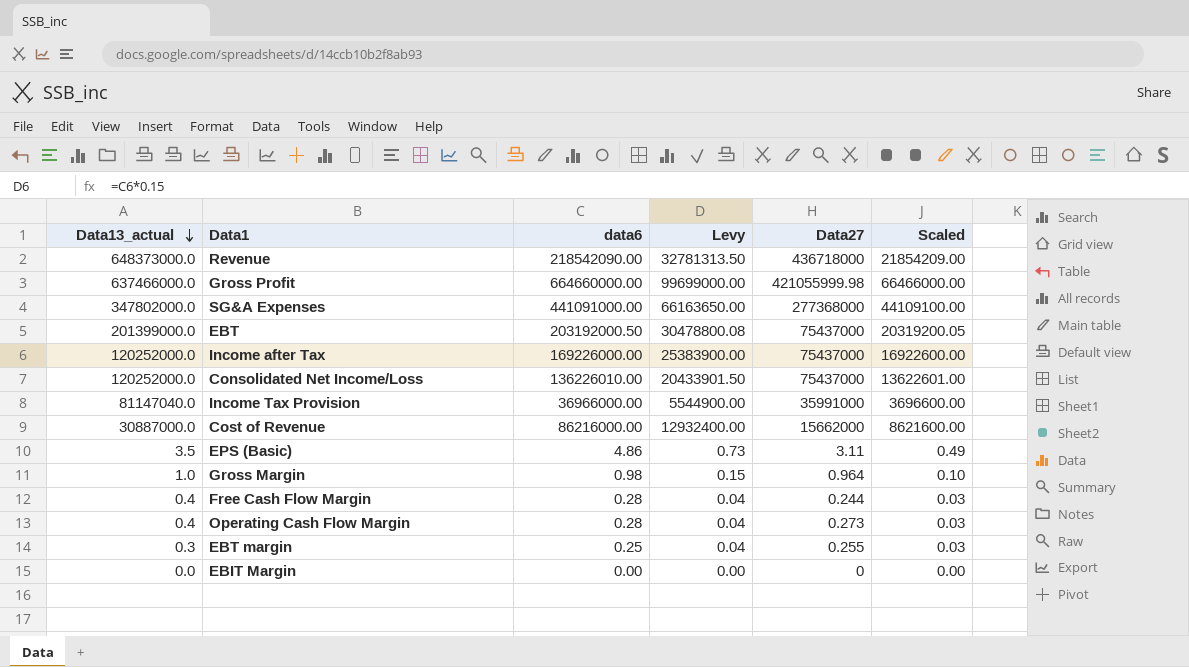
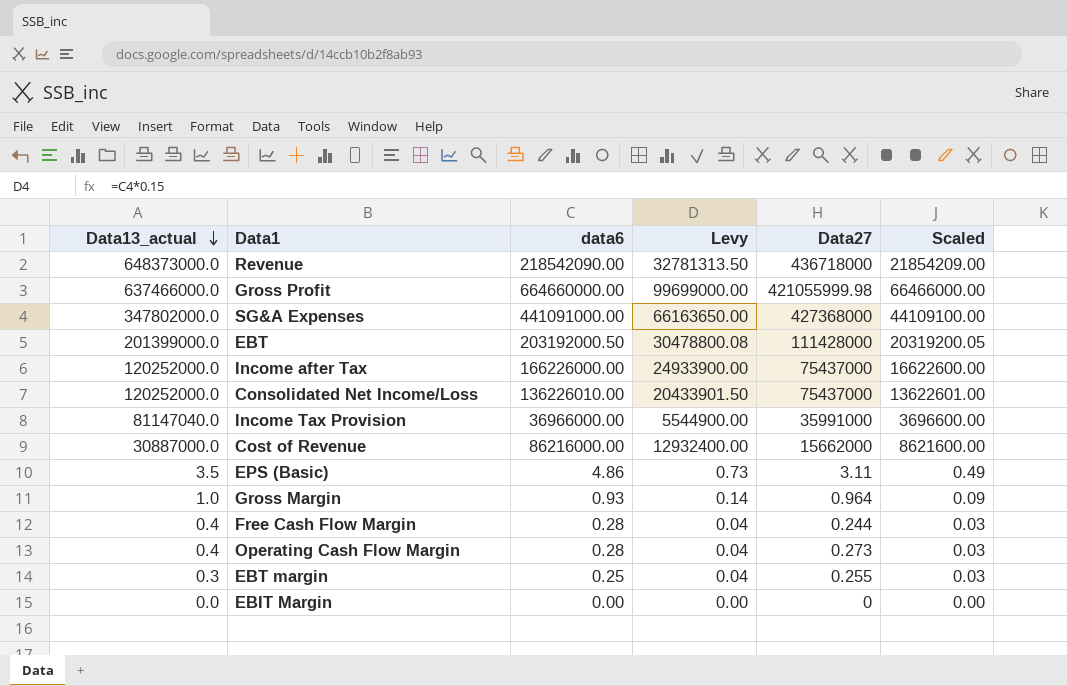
SG&A Expenses | Data27: 277368000 -> 427368000
EBT | Data27: 75437000 -> 111428000
Income after Tax | data6: 169226000.00 -> 166226000.00
Income after Tax | Levy: 25383900.00 -> 24933900.00
Income after Tax | Scaled: 16922600.00 -> 16622600.00
Gross Margin | data6: 0.98 -> 0.93
Gross Margin | Levy: 0.15 -> 0.14
Gross Margin | Scaled: 0.10 -> 0.09

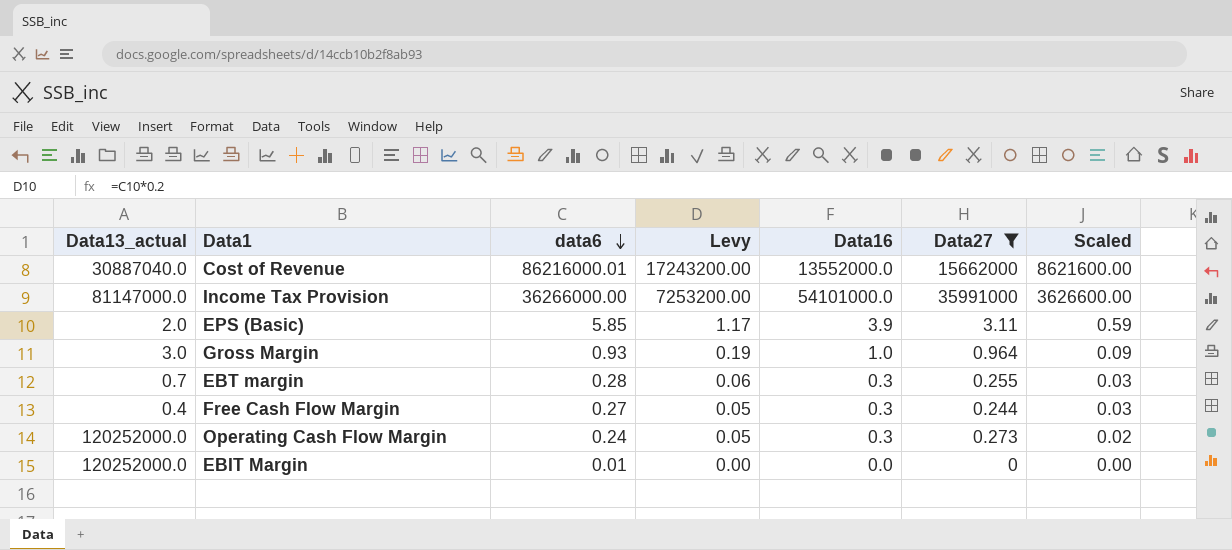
filter: none -> Data27 <= 35991000
row order: Data13_actual descending -> data6 descending
column Levy | formula: [data6] * 0.15 -> [data6] * 0.2
column Data16 | position: none -> 5
Cost of Revenue | Data13_actual: 30887000.0 -> 30887040.0
Cost of Revenue | data6: 86216000.00 -> 86216000.01
Income Tax Provision | Data13_actual: 81147040.0 -> 81147000.0
Income Tax Provision | data6: 36966000.00 -> 36266000.00
Income Tax Provision | Scaled: 3696600.00 -> 3626600.00
EPS (Basic) | Data13_actual: 3.5 -> 2.0
EPS (Basic) | data6: 4.86 -> 5.85
EPS (Basic) | Scaled: 0.49 -> 0.59
Gross Margin | Data13_actual: 1.0 -> 3.0
EBT margin | Data13_actual: 0.3 -> 0.7
EBT margin | data6: 0.25 -> 0.28
Free Cash Flow Margin | data6: 0.28 -> 0.27
Operating Cash Flow Margin | Data13_actual: 0.4 -> 120252000.0
Operating Cash Flow Margin | data6: 0.28 -> 0.24
Operating Cash Flow Margin | Scaled: 0.03 -> 0.02
EBIT Margin | Data13_actual: 0.0 -> 120252000.0
EBIT Margin | data6: 0.00 -> 0.01

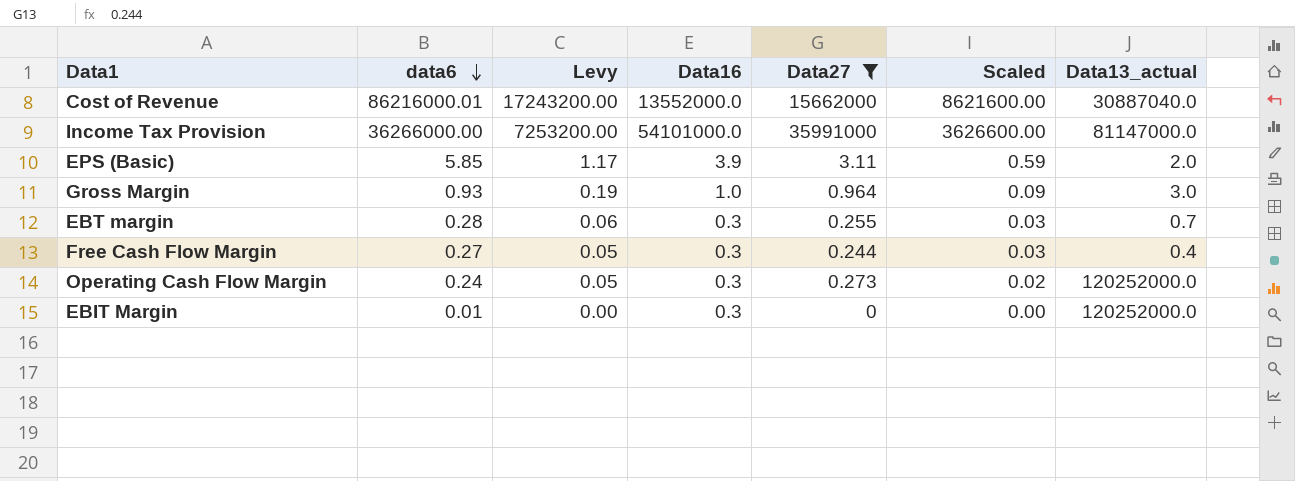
column Data13_actual | position: 1 -> 7
EBIT Margin | Data16: 0.0 -> 0.3

